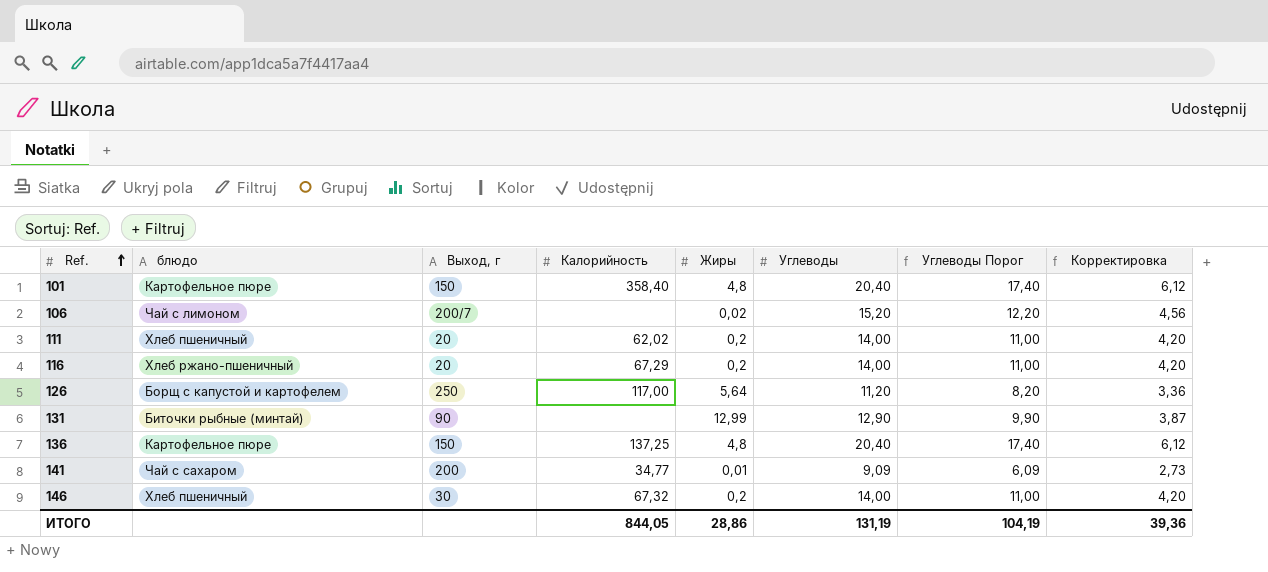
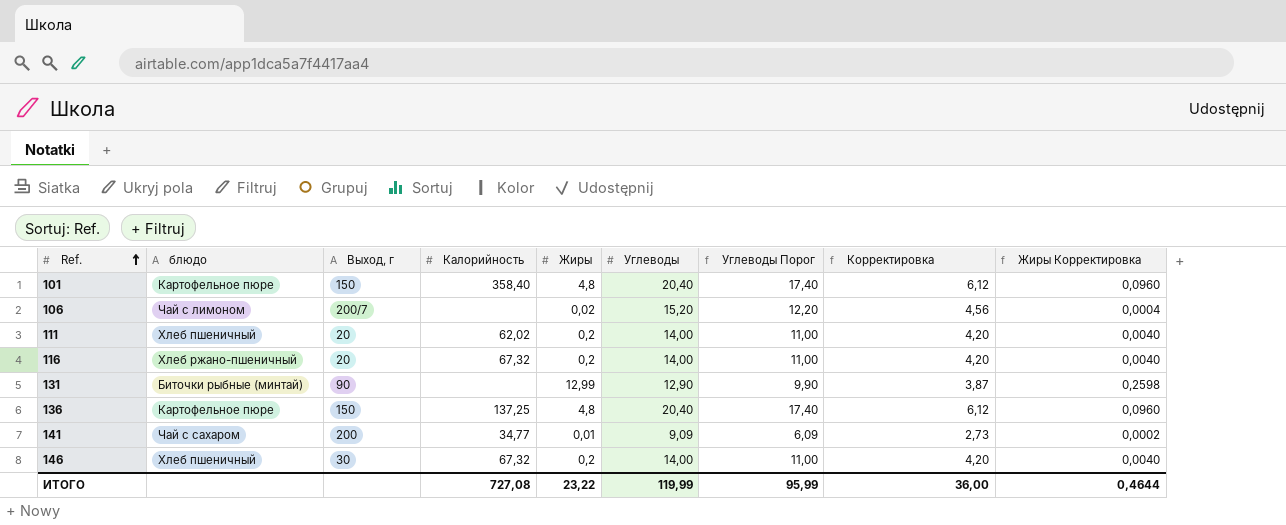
column Жиры Корректировка | formula: none -> [Жиры] * 0,02
row 126: Борщ с капустой и картофелем | 250 | 117,00 | 5,64 | 11,20 | 8,20 | 3,36 -> none
116 | Калорийность: 67,29 -> 67,32
ИТОГО | Калорийность: 844,05 -> 727,08
ИТОГО | Жиры: 28,86 -> 23,22
ИТОГО | Углеводы: 131,19 -> 119,99
ИТОГО | Углеводы Порог: 104,19 -> 95,99
ИТОГО | Корректировка: 39,36 -> 36,00

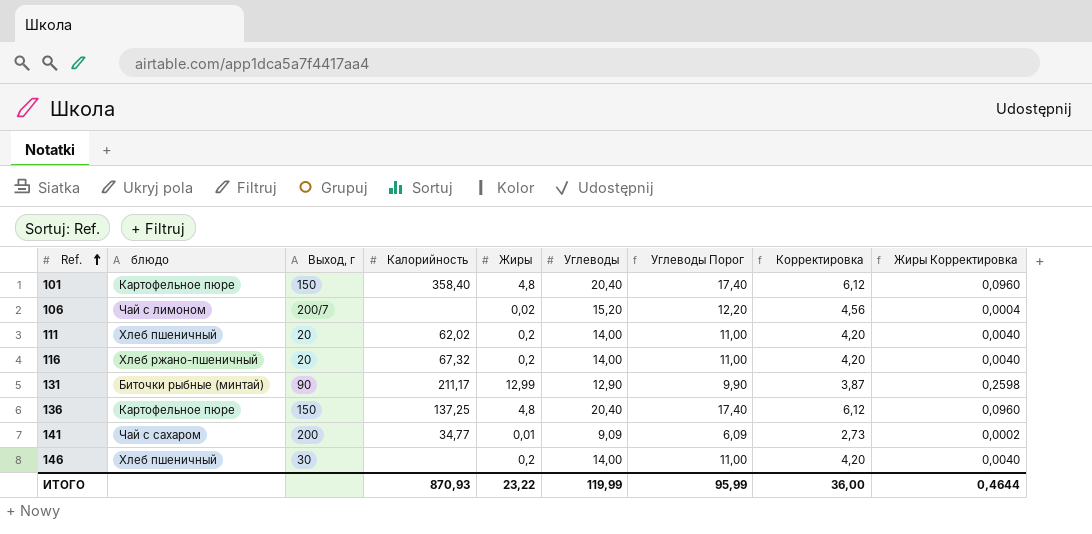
131 | Калорийность: none -> 211,17
146 | Калорийность: 67,32 -> none
ИТОГО | Калорийность: 727,08 -> 870,93

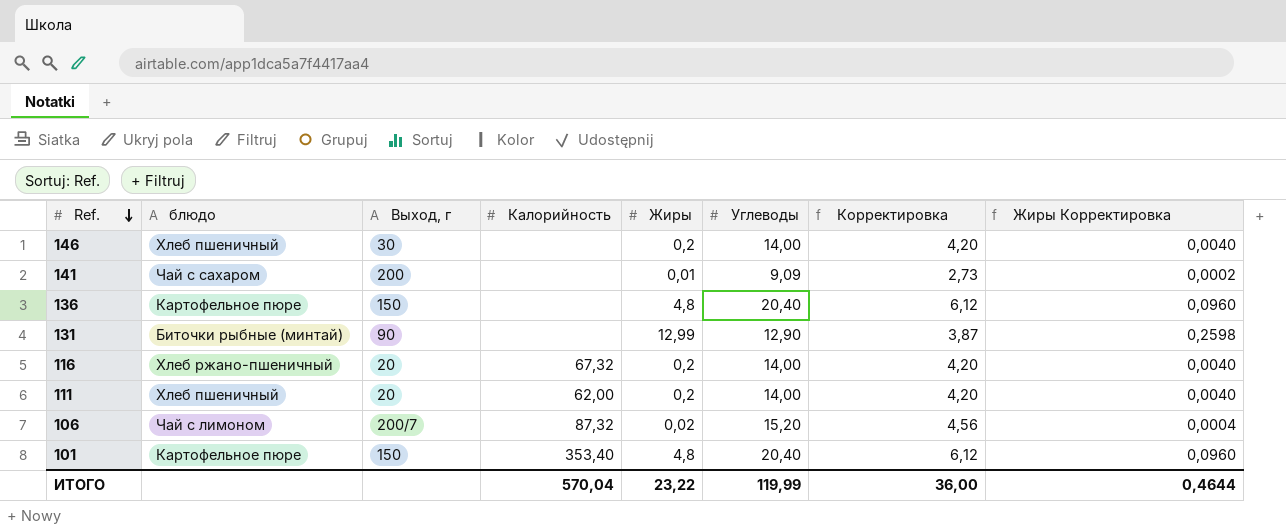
row order: Ref. ascending -> Ref. descending
column Углеводы Порог | formula: [Углеводы] - 3 -> none
141 | Калорийность: 34,77 -> none
136 | Калорийность: 137,25 -> none
131 | Калорийность: 211,17 -> none
111 | Калорийность: 62,02 -> 62,00
106 | Калорийность: none -> 87,32
101 | Калорийность: 358,40 -> 353,40
ИТОГО | Калорийность: 870,93 -> 570,04

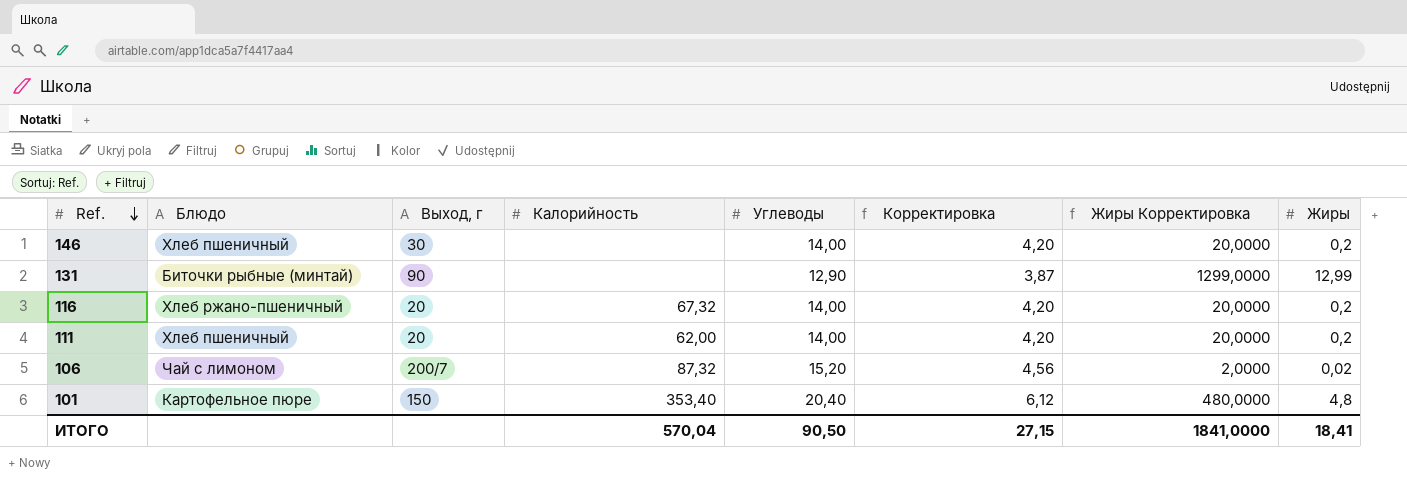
column name: блюдо -> Блюдо
column Жиры Корректировка | formula: [Жиры] * 0,02 -> [Жиры] * 100
column Жиры | position: 5 -> 8
row 141: Чай с сахаром | 200 | none | 0,01 | 9,09 | 2,73 | 0,0002 -> none
row 136: Картофельное пюре | 150 | none | 4,8 | 20,40 | 6,12 | 0,0960 -> none
ИТОГО | Углеводы: 119,99 -> 90,50
ИТОГО | Корректировка: 36,00 -> 27,15
ИТОГО | Жиры Корректировка: 0,4644 -> 1841,0000
ИТОГО | Жиры: 23,22 -> 18,41

